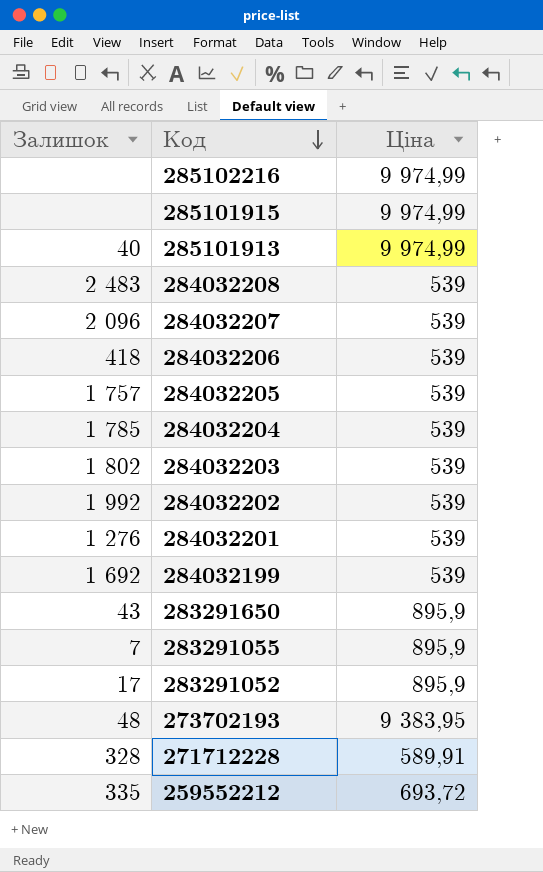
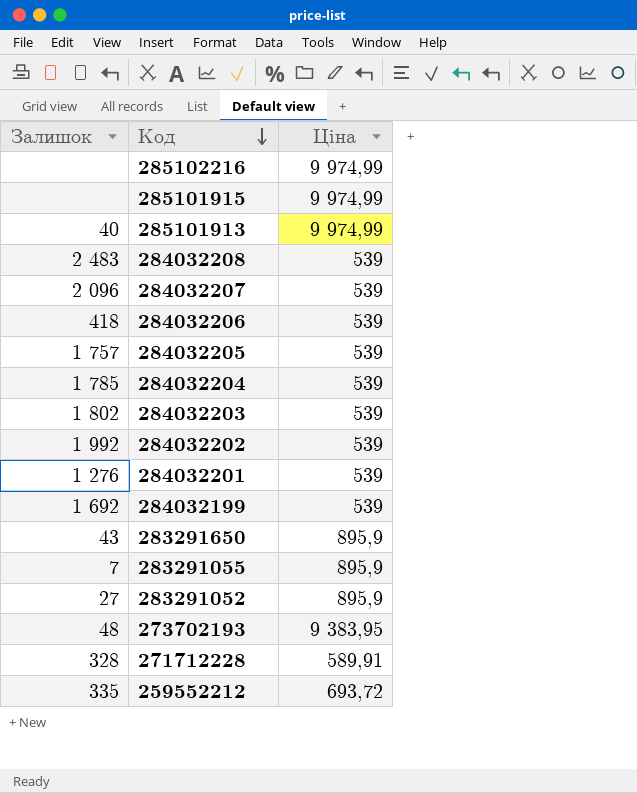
283291052 | Залишок: 17 -> 27

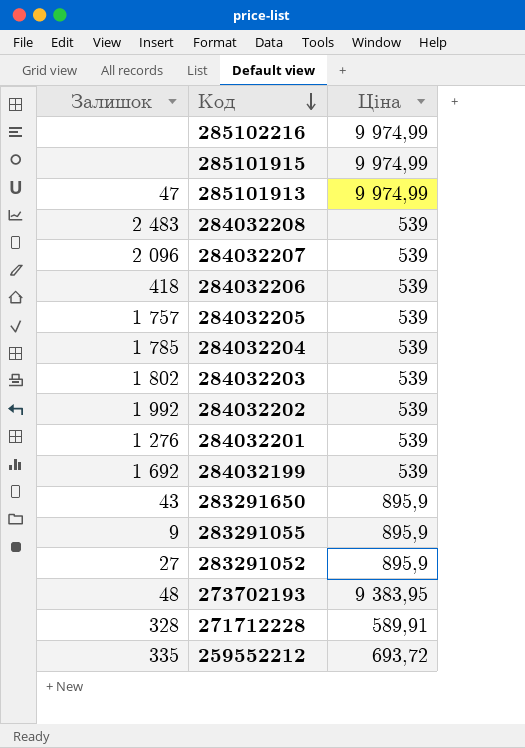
285101913 | Залишок: 40 -> 47
283291055 | Залишок: 7 -> 9

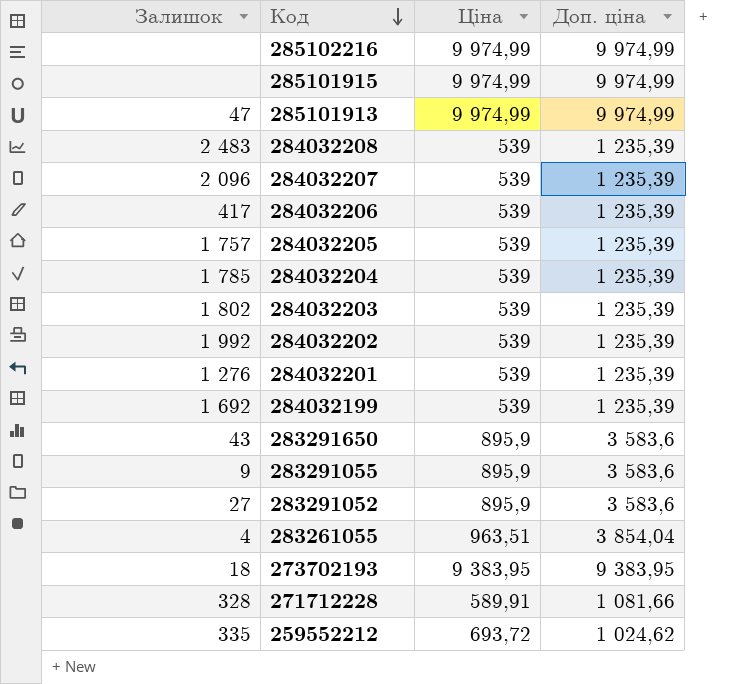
column Доп. ціна | position: none -> 4
284032206 | Залишок: 418 -> 417
row 283261055: none -> 4 | 963,51 | 3 854,04
273702193 | Залишок: 48 -> 18

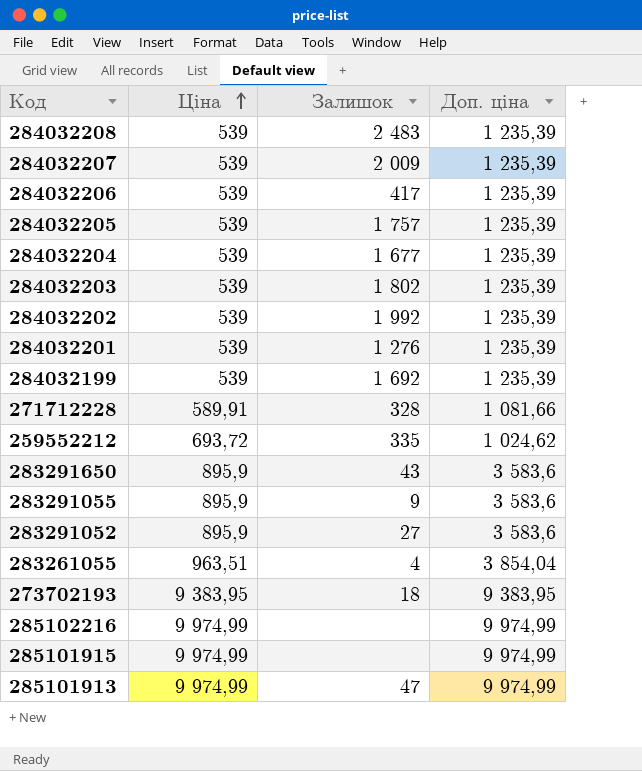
row order: Код descending -> Ціна ascending
column Залишок | position: 1 -> 3
284032207 | Залишок: 2 096 -> 2 009
284032204 | Залишок: 1 785 -> 1 677

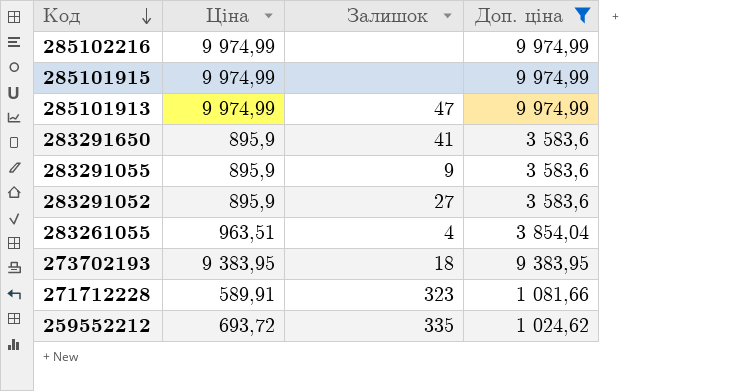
filter: none -> Доп. ціна != 1 235,39
row order: Ціна ascending -> Код descending
283291650 | Залишок: 43 -> 41
271712228 | Залишок: 328 -> 323

